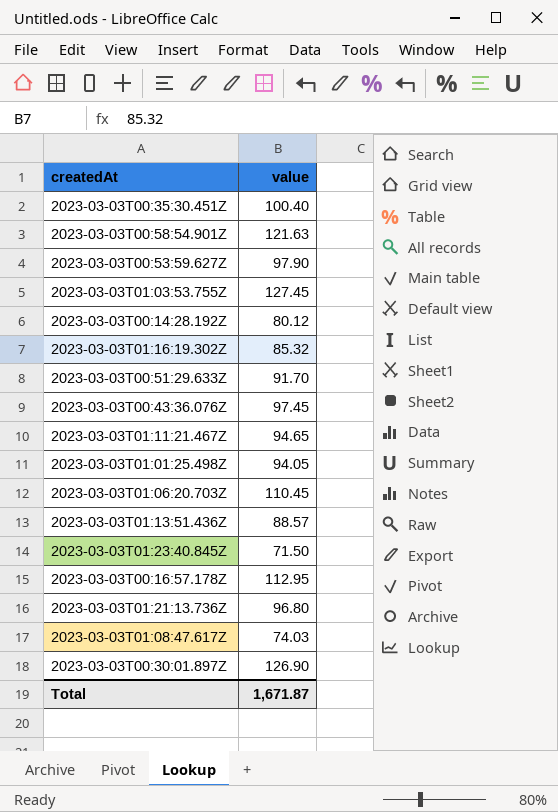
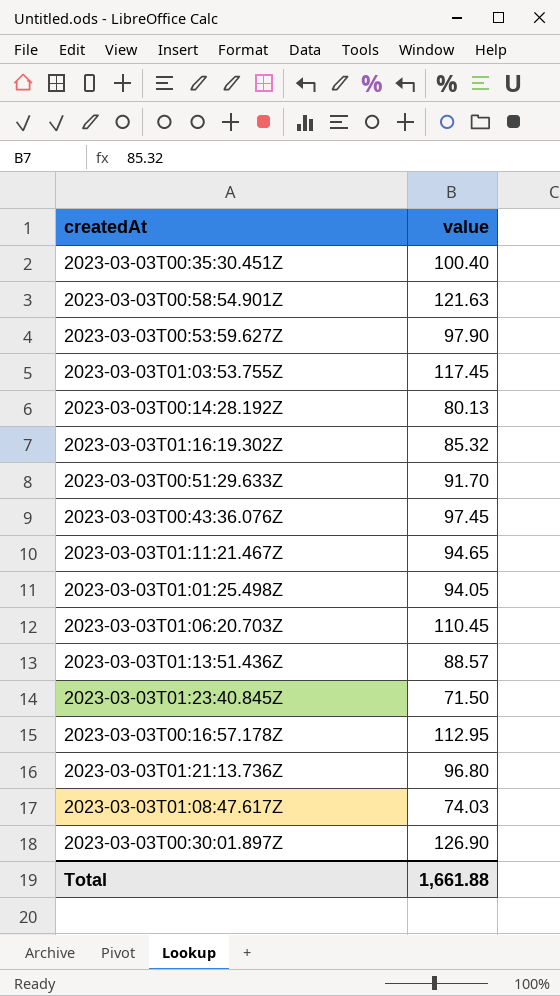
2023-03-03T01:03:53.755Z | value: 127.45 -> 117.45
2023-03-03T00:14:28.192Z | value: 80.12 -> 80.13
Total | value: 1,671.87 -> 1,661.88

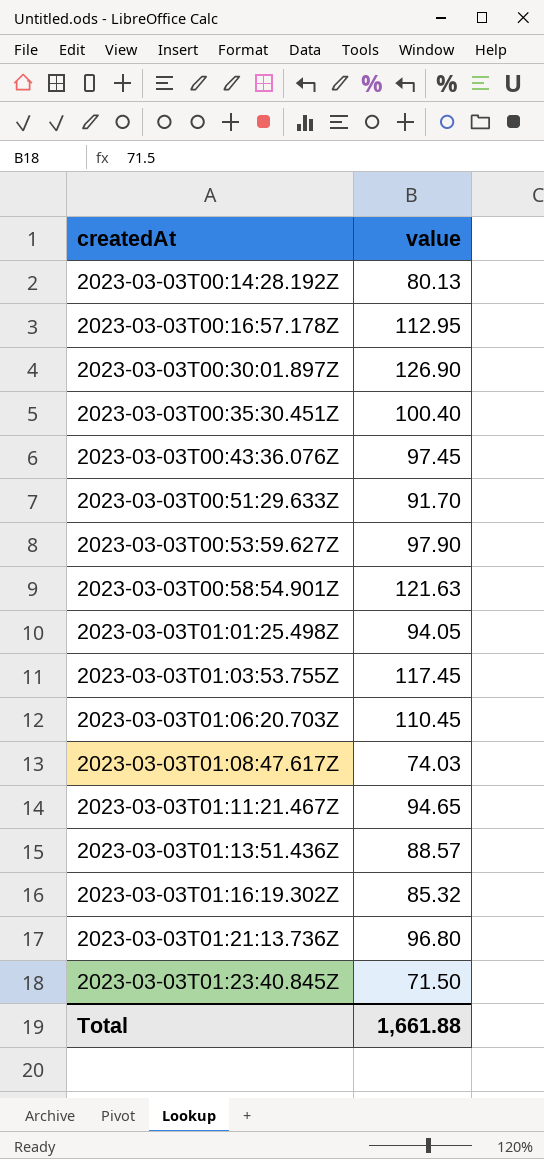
row order: none -> createdAt ascending

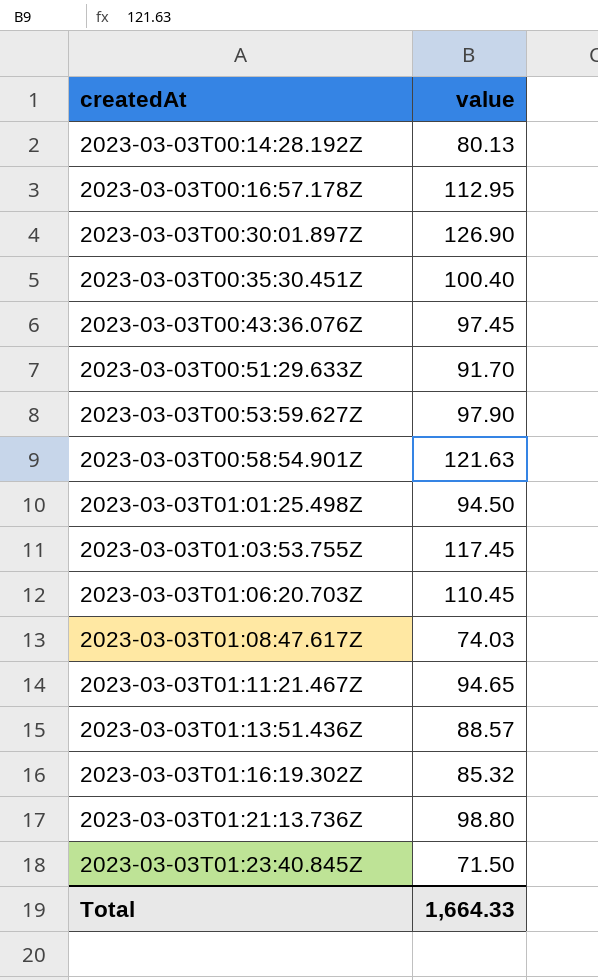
2023-03-03T01:01:25.498Z | value: 94.05 -> 94.50
2023-03-03T01:21:13.736Z | value: 96.80 -> 98.80
Total | value: 1,661.88 -> 1,664.33

